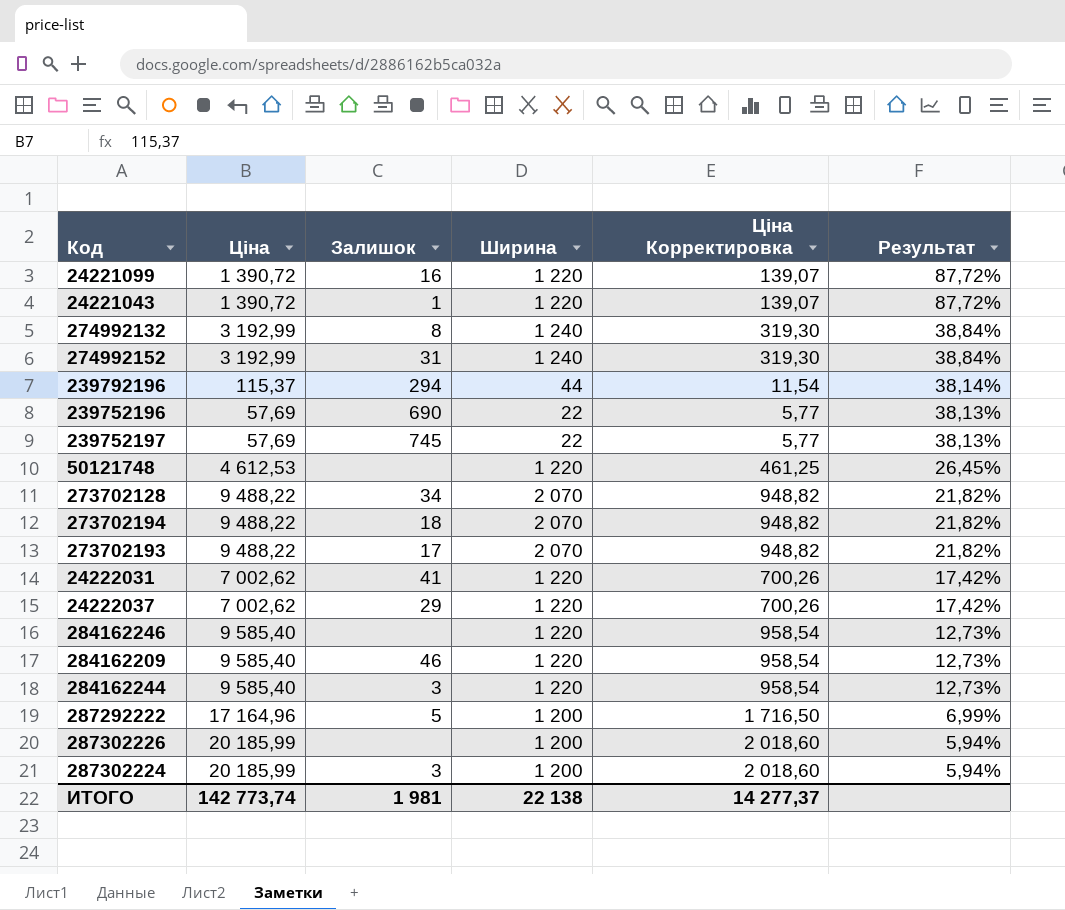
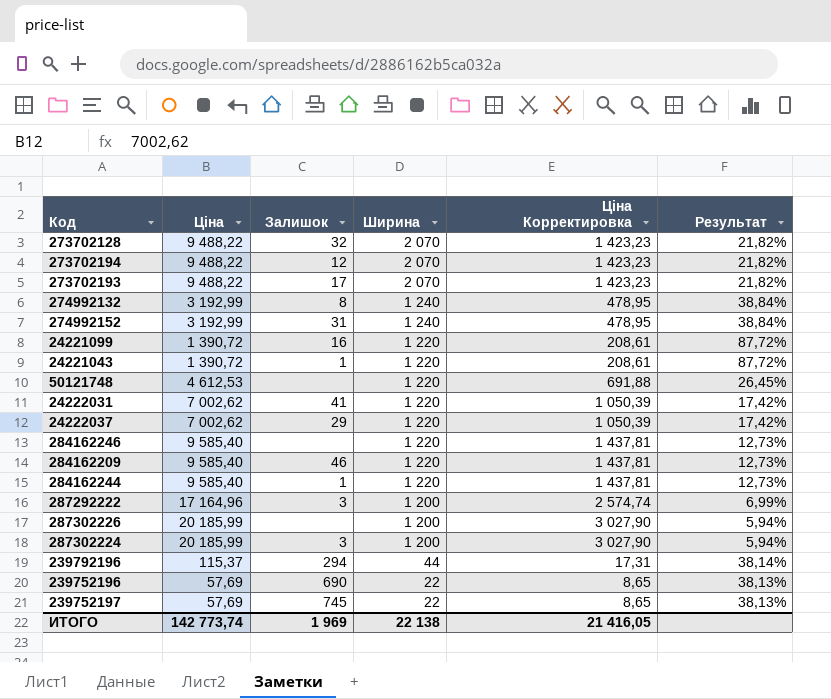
row order: Результат descending -> Ширина descending
column Ціна Корректировка | formula: [Ціна] * 0,1 -> [Ціна] * 0,15
273702128 | Залишок: 34 -> 32
273702194 | Залишок: 18 -> 12
284162244 | Залишок: 3 -> 1
287292222 | Залишок: 5 -> 3
ИТОГО | Залишок: 1 981 -> 1 969
ИТОГО | Ціна Корректировка: 14 277,37 -> 21 416,05

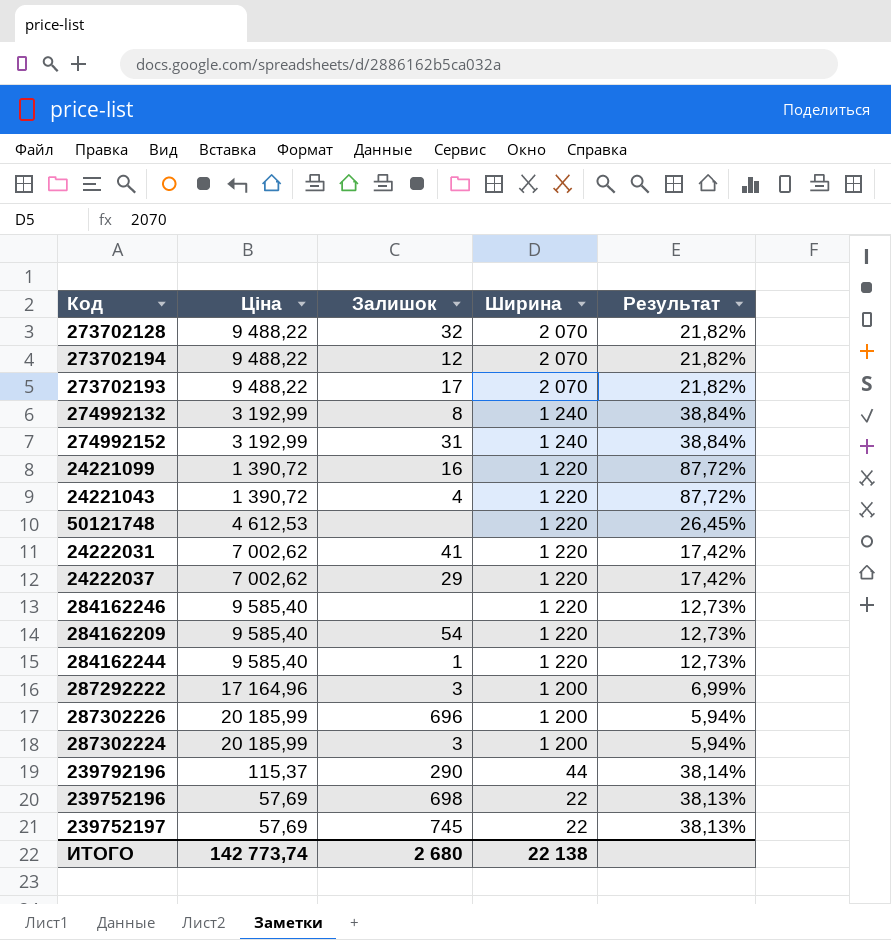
column Ціна Корректировка | formula: [Ціна] * 0,15 -> none
24221043 | Залишок: 1 -> 4
284162209 | Залишок: 46 -> 54
287302226 | Залишок: none -> 696
239792196 | Залишок: 294 -> 290
239752196 | Залишок: 690 -> 698
ИТОГО | Залишок: 1 969 -> 2 680

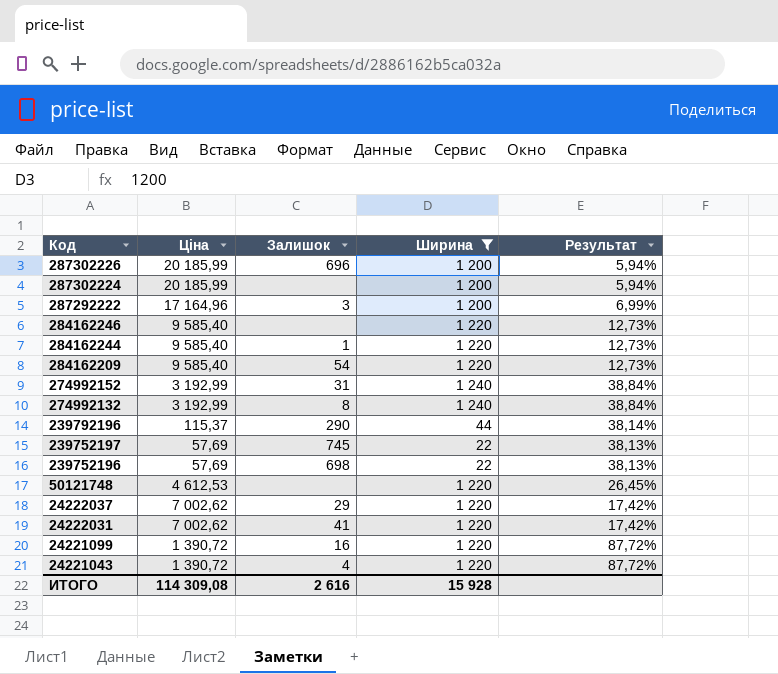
filter: none -> Ширина != 2 070
row order: Ширина descending -> Код descending
287302224 | Залишок: 3 -> none
ИТОГО | Ціна: 142 773,74 -> 114 309,08
ИТОГО | Залишок: 2 680 -> 2 616
ИТОГО | Ширина: 22 138 -> 15 928

